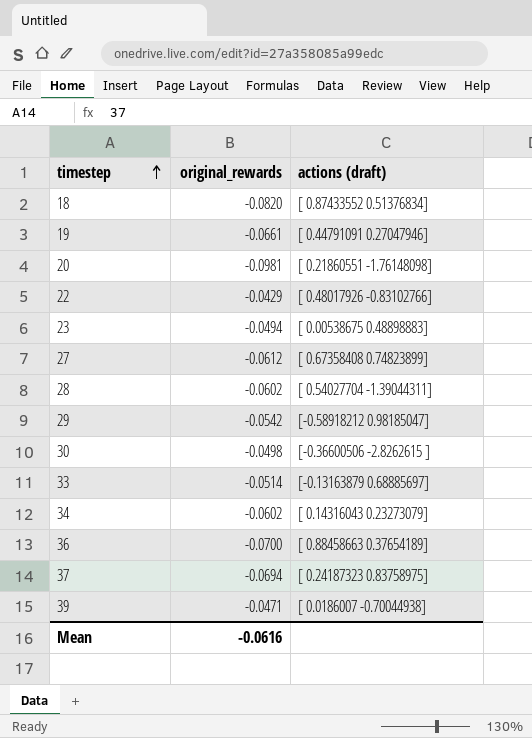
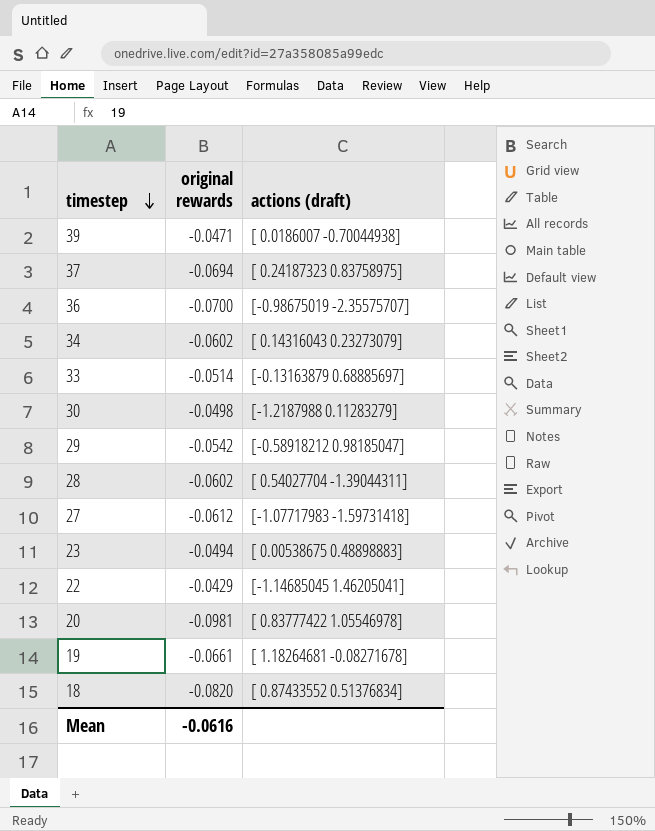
row order: timestep ascending -> timestep descending
column name: original_rewards -> original rewards
36 | actions (draft): [ 0.88458663 0.37654189] -> [-0.98675019 -2.35575707]
30 | actions (draft): [-0.36600506 -2.8262615 ] -> [-1.2187988 0.11283279]
27 | actions (draft): [ 0.67358408 0.74823899] -> [-1.07717983 -1.59731418]
22 | actions (draft): [ 0.48017926 -0.83102766] -> [-1.14685045 1.46205041]
20 | actions (draft): [ 0.21860551 -1.76148098] -> [ 0.83777422 1.05546978]
19 | actions (draft): [ 0.44791091 0.27047946] -> [ 1.18264681 -0.08271678]

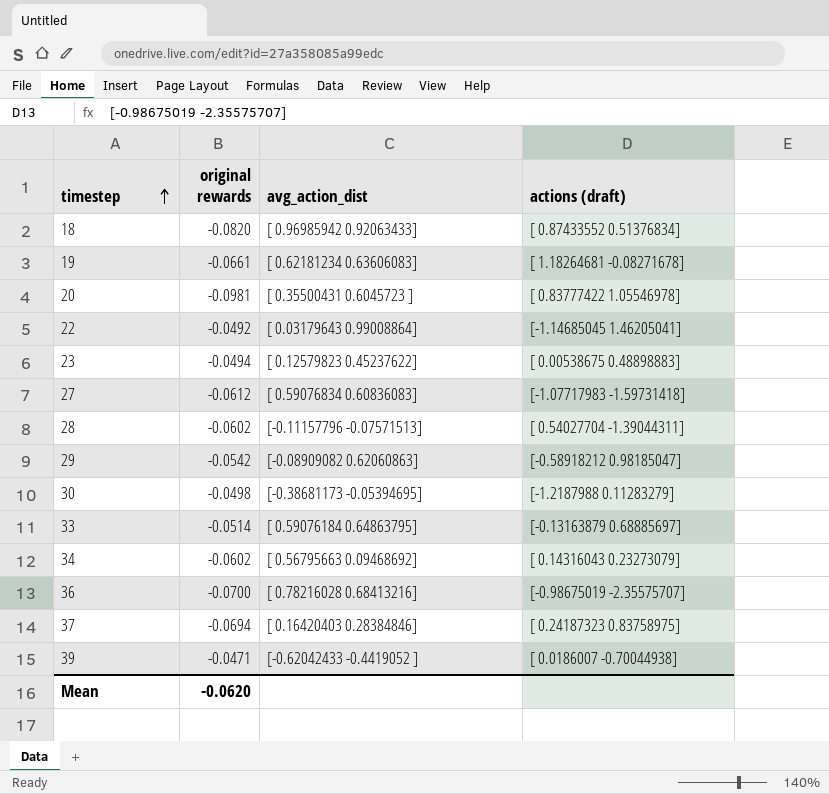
row order: timestep descending -> timestep ascending
column avg_action_dist | position: none -> 3
22 | original rewards: -0.0429 -> -0.0492
Mean | original rewards: -0.0616 -> -0.0620

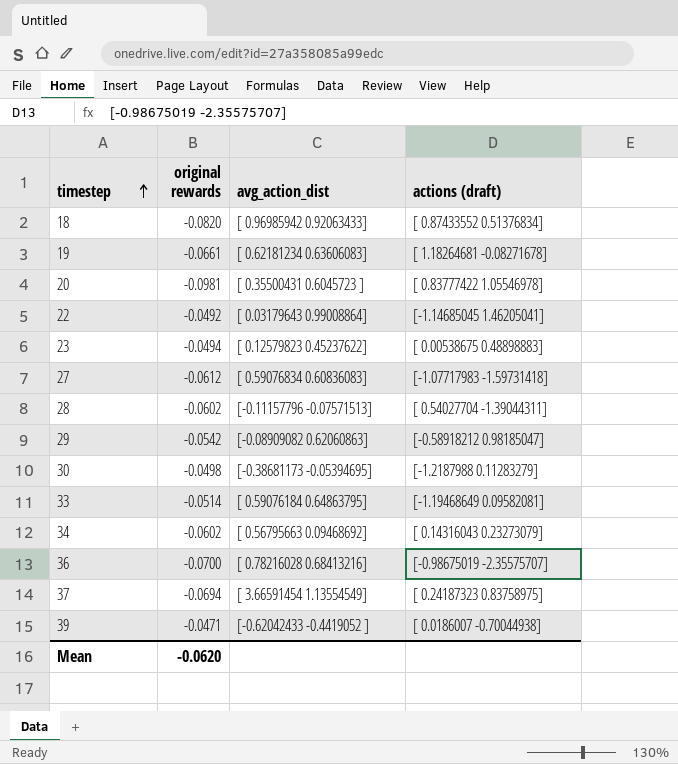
33 | actions (draft): [-0.13163879 0.68885697] -> [-1.19468649 0.09582081]
37 | avg_action_dist: [ 0.16420403 0.28384846] -> [ 3.66591454 1.13554549]

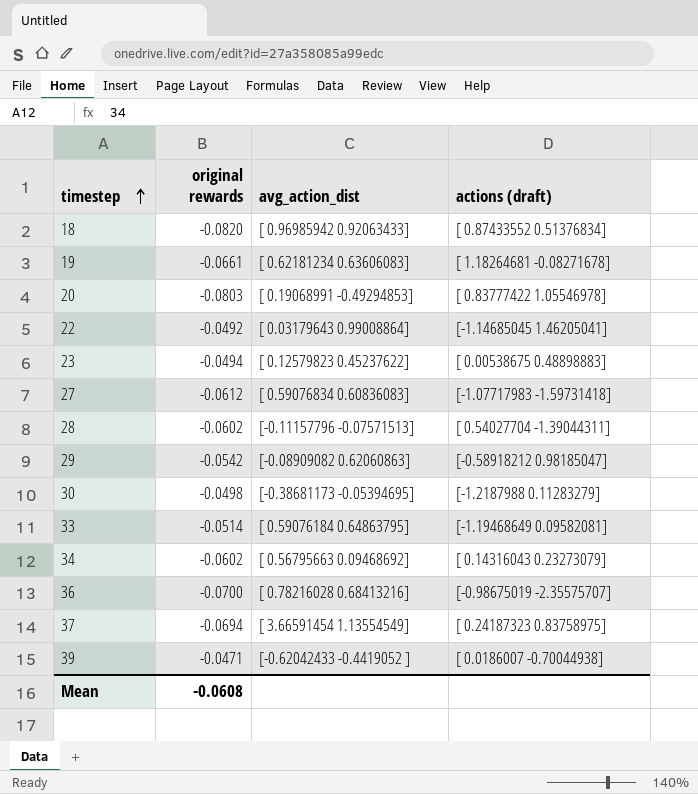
20 | original rewards: -0.0981 -> -0.0803
20 | avg_action_dist: [ 0.35500431 0.6045723 ] -> [ 0.19068991 -0.49294853]
Mean | original rewards: -0.0620 -> -0.0608

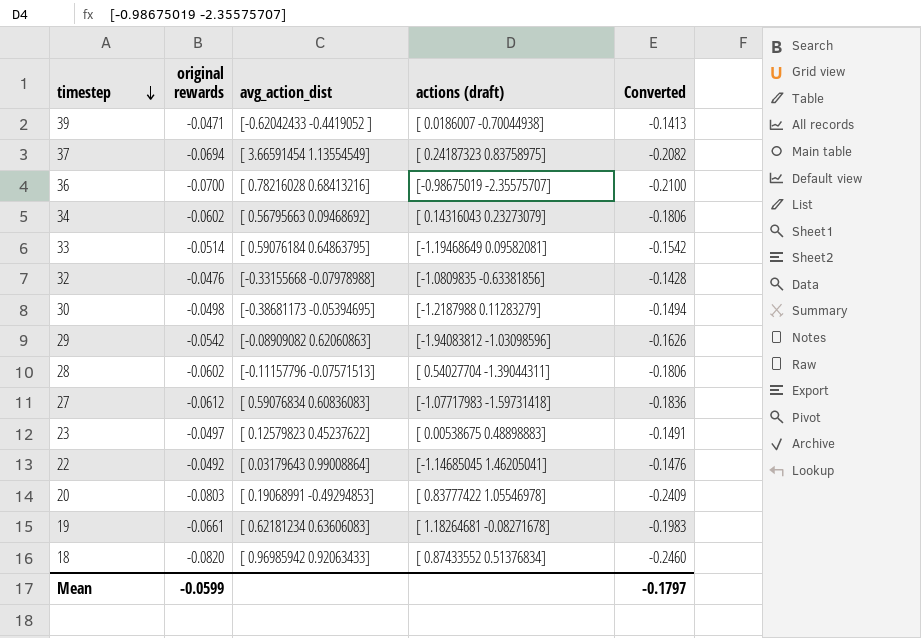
row order: timestep ascending -> timestep descending
column Converted | formula: none -> [original rewards] * 3
row 32: none -> -0.0476 | [-0.33155668 -0.07978988] | [-1.0809835 -0.63381856] | -0.1428
29 | actions (draft): [-0.58918212 0.98185047] -> [-1.94083812 -1.03098596]
23 | original rewards: -0.0494 -> -0.0497
Mean | original rewards: -0.0608 -> -0.0599

